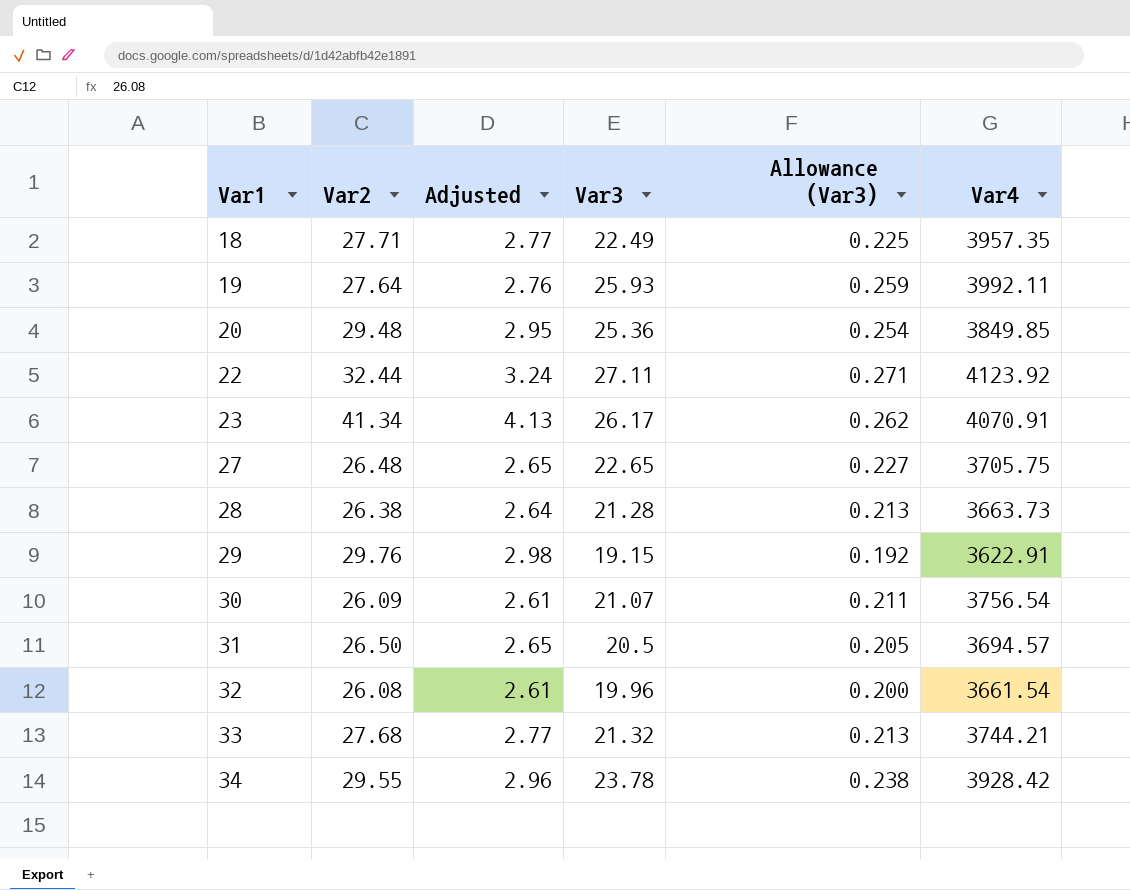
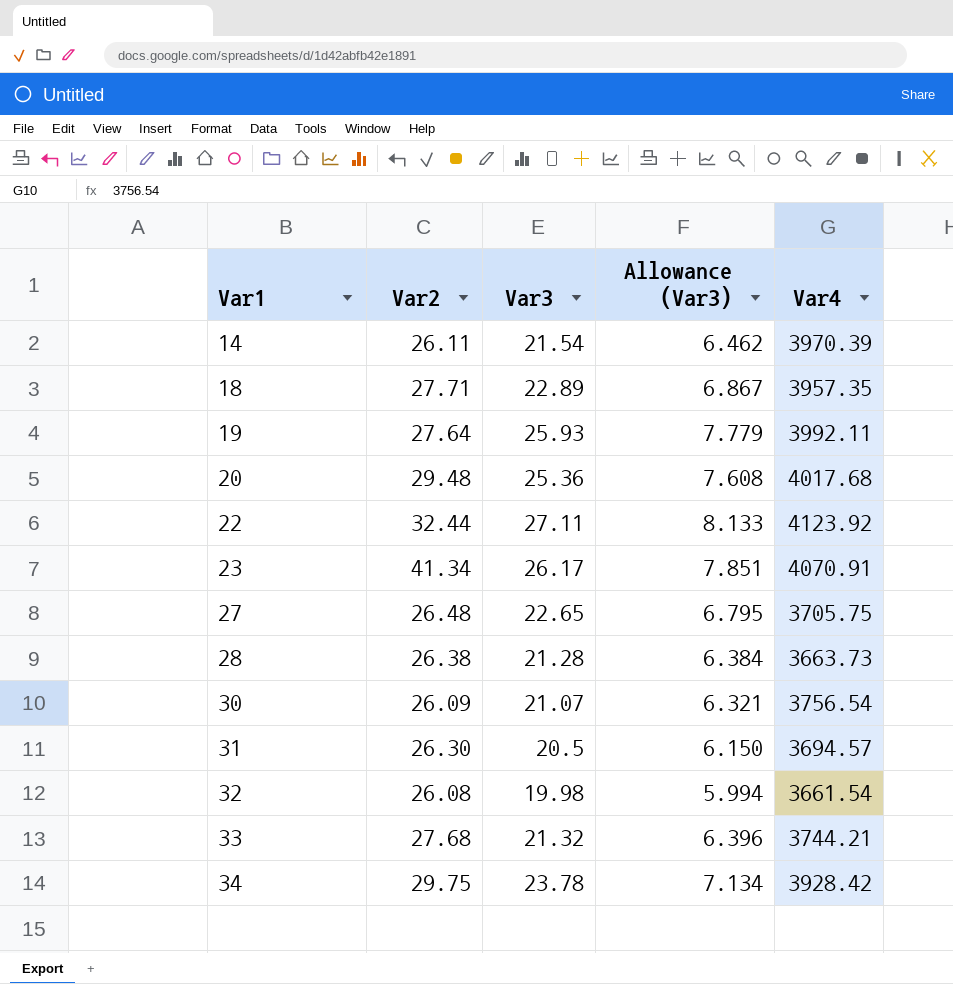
column Adjusted | formula: [Var2] * 0.1 -> none
column Allowance (Var3) | formula: [Var3] * 0.01 -> [Var3] * 0.3
row 29: 29.76 | 2.98 | 19.15 | 0.192 | 3622.91 -> none
row 14: none -> 26.11 | 21.54 | 6.462 | 3970.39
18 | Var3: 22.49 -> 22.89
20 | Var4: 3849.85 -> 4017.68
31 | Var2: 26.50 -> 26.30
32 | Var3: 19.96 -> 19.98
34 | Var2: 29.55 -> 29.75

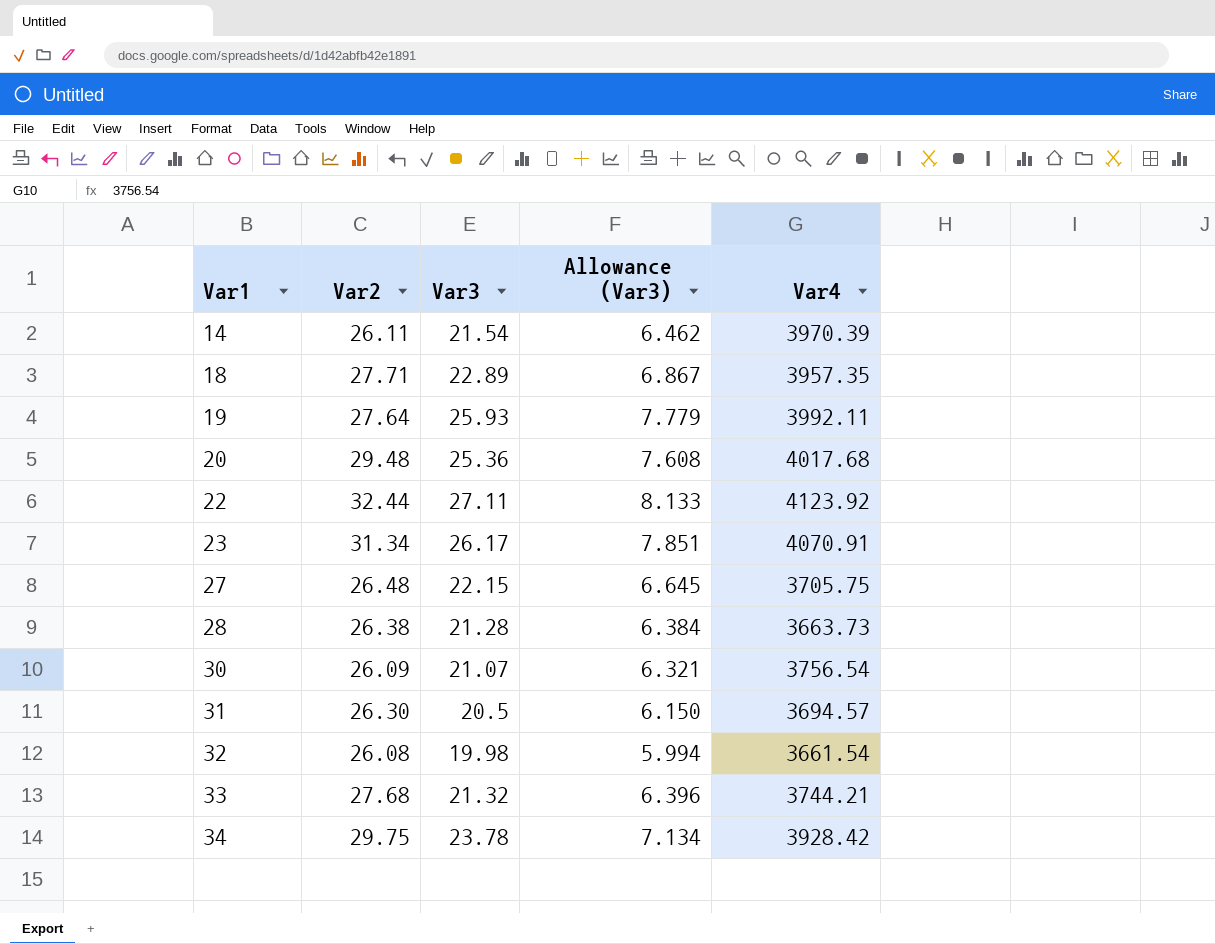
23 | Var2: 41.34 -> 31.34
27 | Var3: 22.65 -> 22.15
27 | Allowance (Var3): 6.795 -> 6.645

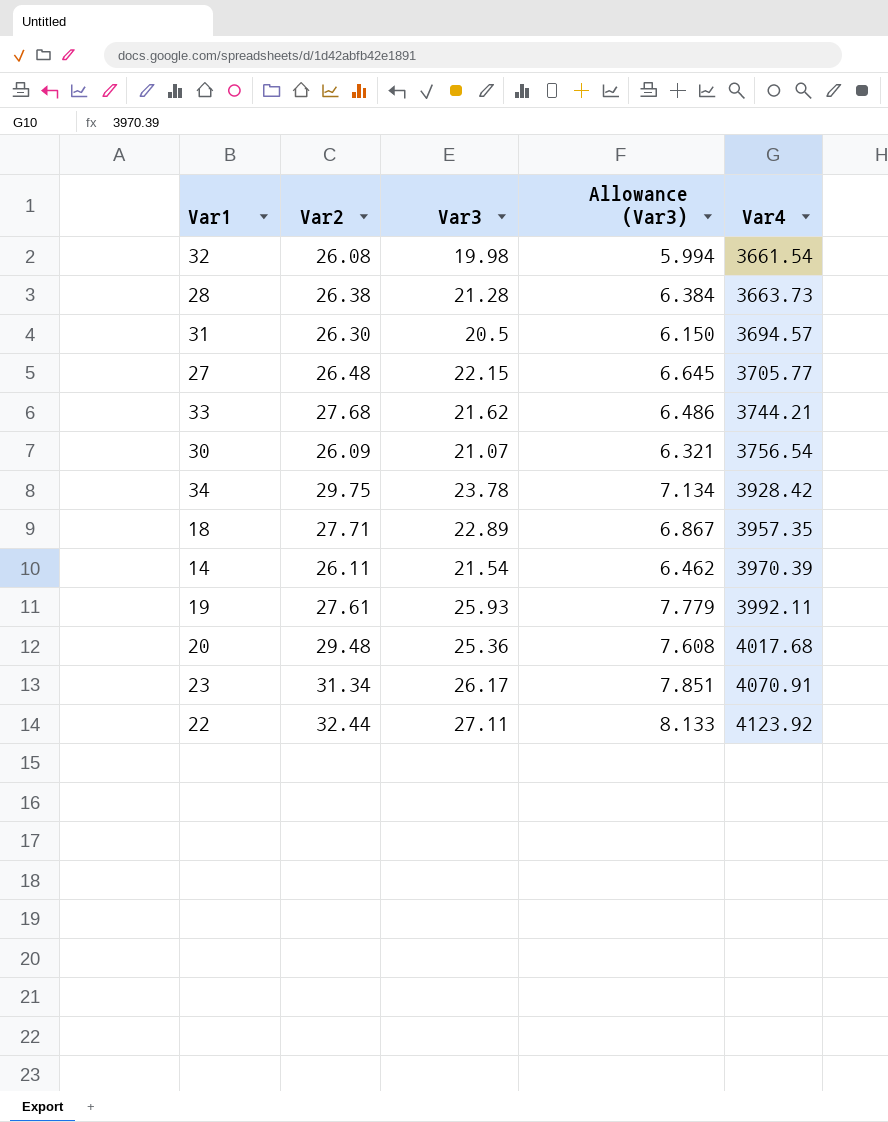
row order: Var1 ascending -> Var4 ascending
27 | Var4: 3705.75 -> 3705.77
33 | Var3: 21.32 -> 21.62
33 | Allowance (Var3): 6.396 -> 6.486
19 | Var2: 27.64 -> 27.61

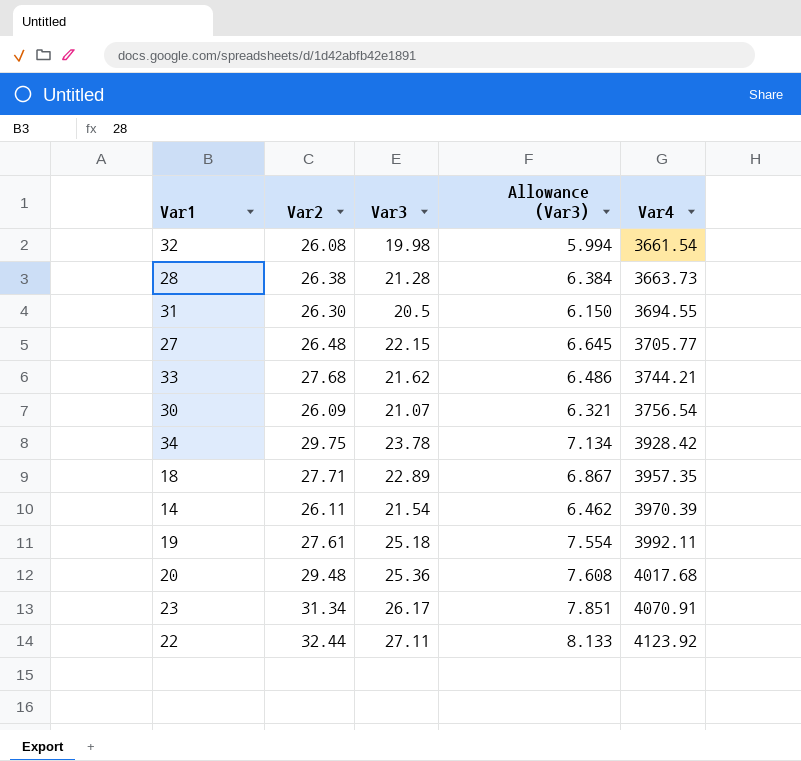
31 | Var4: 3694.57 -> 3694.55
19 | Var3: 25.93 -> 25.18
19 | Allowance (Var3): 7.779 -> 7.554

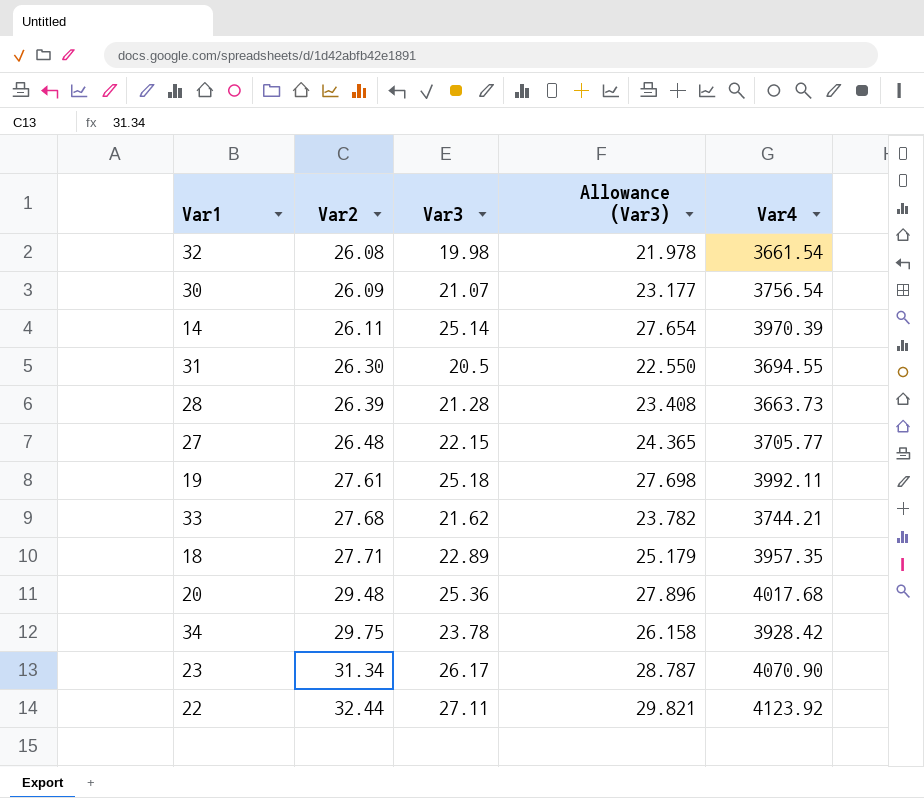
row order: Var4 ascending -> Var2 ascending
column Allowance (Var3) | formula: [Var3] * 0.3 -> [Var3] * 1.1
14 | Var3: 21.54 -> 25.14
28 | Var2: 26.38 -> 26.39
23 | Var4: 4070.91 -> 4070.90

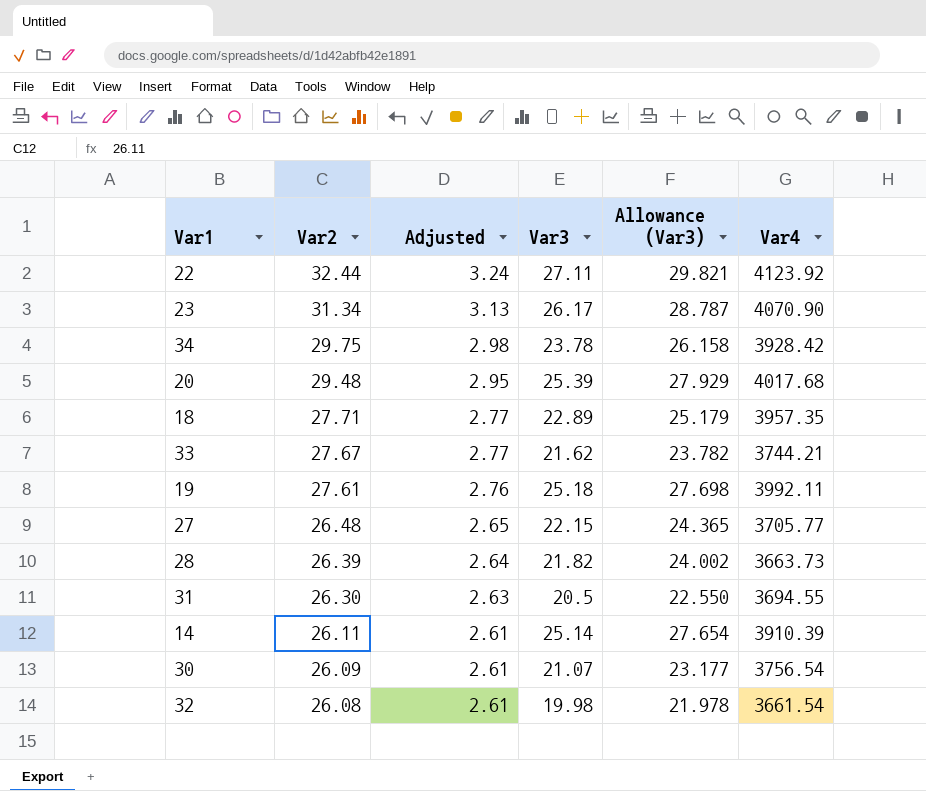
row order: Var2 ascending -> Var2 descending
column Adjusted | formula: none -> [Var2] * 0.1
20 | Var3: 25.36 -> 25.39
20 | Allowance (Var3): 27.896 -> 27.929
33 | Var2: 27.68 -> 27.67
28 | Var3: 21.28 -> 21.82
28 | Allowance (Var3): 23.408 -> 24.002
14 | Var4: 3970.39 -> 3910.39

